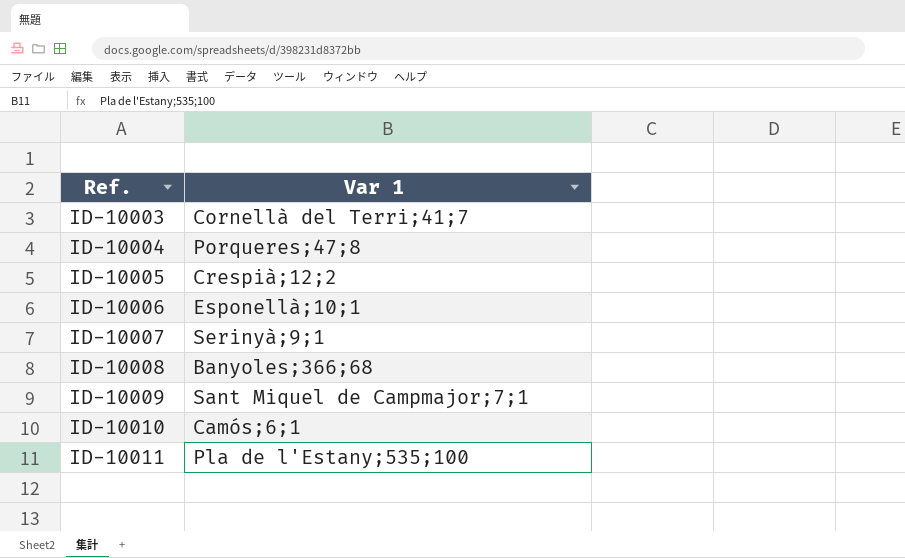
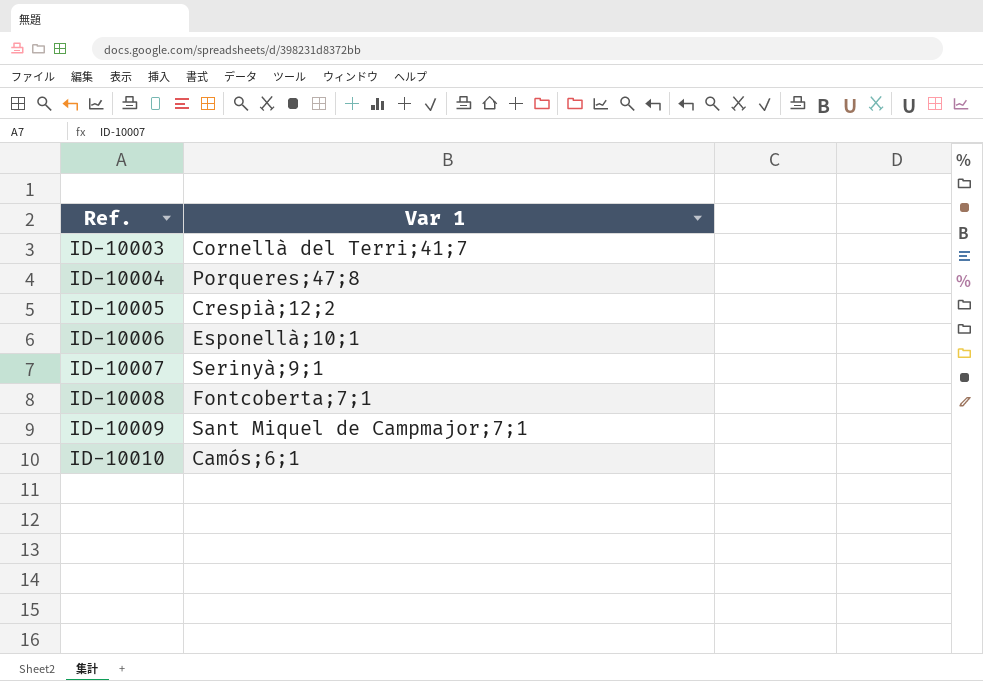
row ID-10011: Pla de l'Estany;535;100 -> none
ID-10008 | Var 1: Banyoles;366;68 -> Fontcoberta;7;1

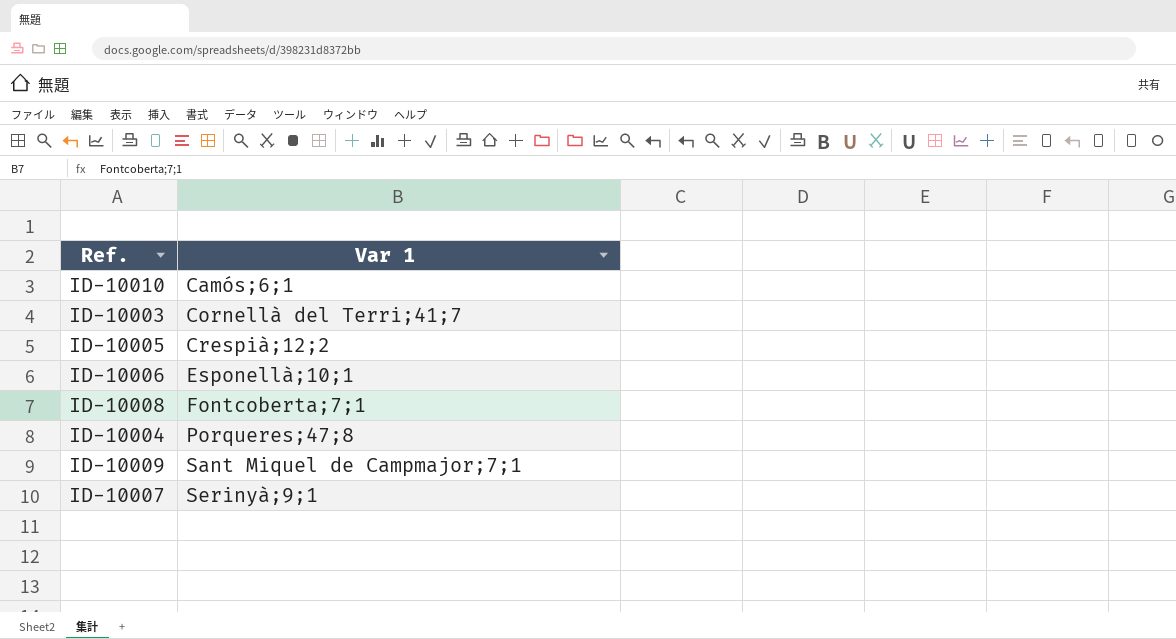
row order: Ref. ascending -> Var 1 ascending

